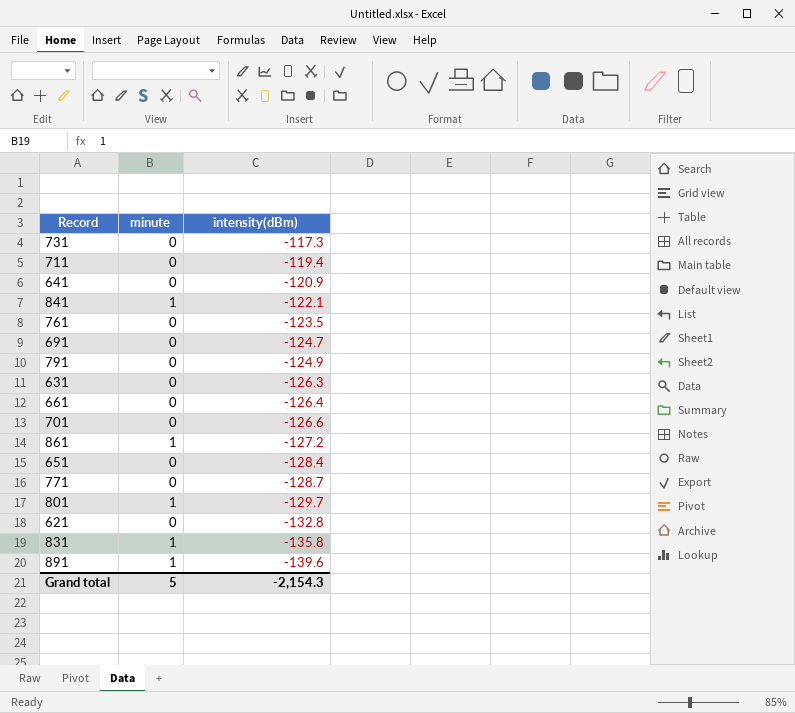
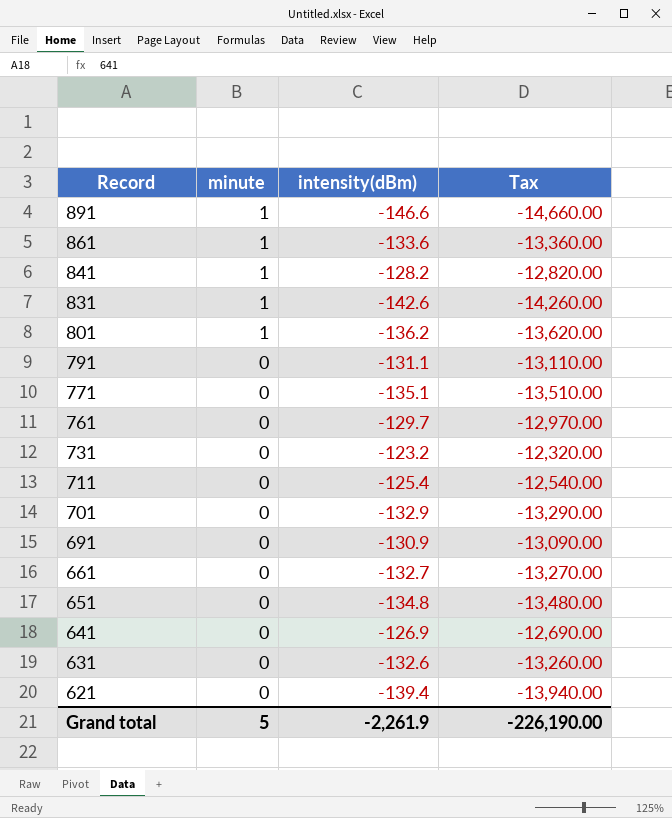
row order: intensity(dBm) descending -> Record descending
column Tax | formula: none -> [intensity(dBm)] * 100
891 | intensity(dBm): -139.6 -> -146.6
861 | intensity(dBm): -127.2 -> -133.6
841 | intensity(dBm): -122.1 -> -128.2
831 | intensity(dBm): -135.8 -> -142.6
801 | intensity(dBm): -129.7 -> -136.2
791 | intensity(dBm): -124.9 -> -131.1
771 | intensity(dBm): -128.7 -> -135.1
761 | intensity(dBm): -123.5 -> -129.7
731 | intensity(dBm): -117.3 -> -123.2
711 | intensity(dBm): -119.4 -> -125.4
701 | intensity(dBm): -126.6 -> -132.9
691 | intensity(dBm): -124.7 -> -130.9
661 | intensity(dBm): -126.4 -> -132.7
651 | intensity(dBm): -128.4 -> -134.8
641 | intensity(dBm): -120.9 -> -126.9
631 | intensity(dBm): -126.3 -> -132.6
621 | intensity(dBm): -132.8 -> -139.4
Grand total | intensity(dBm): -2,154.3 -> -2,261.9

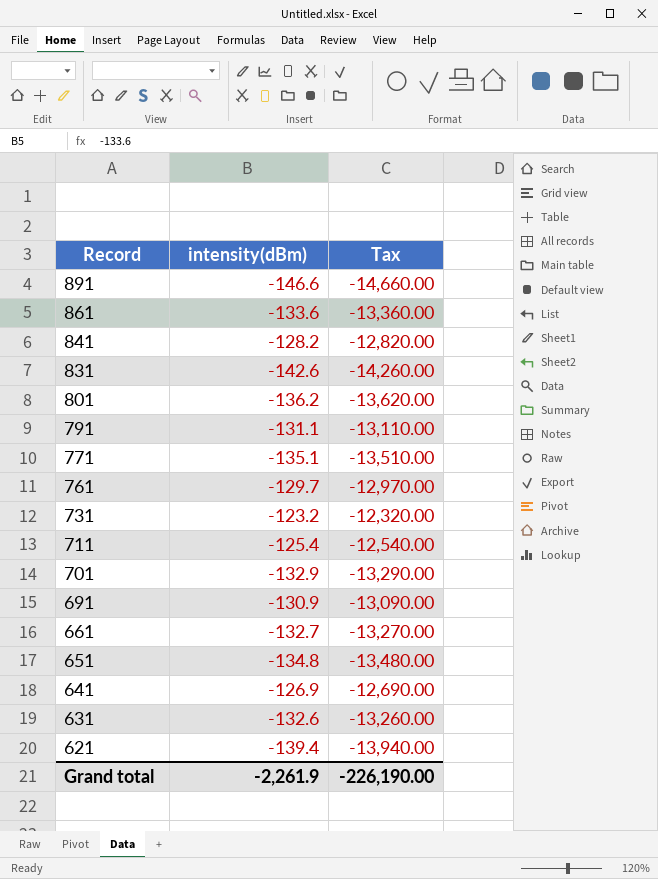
column minute | position: 2 -> none

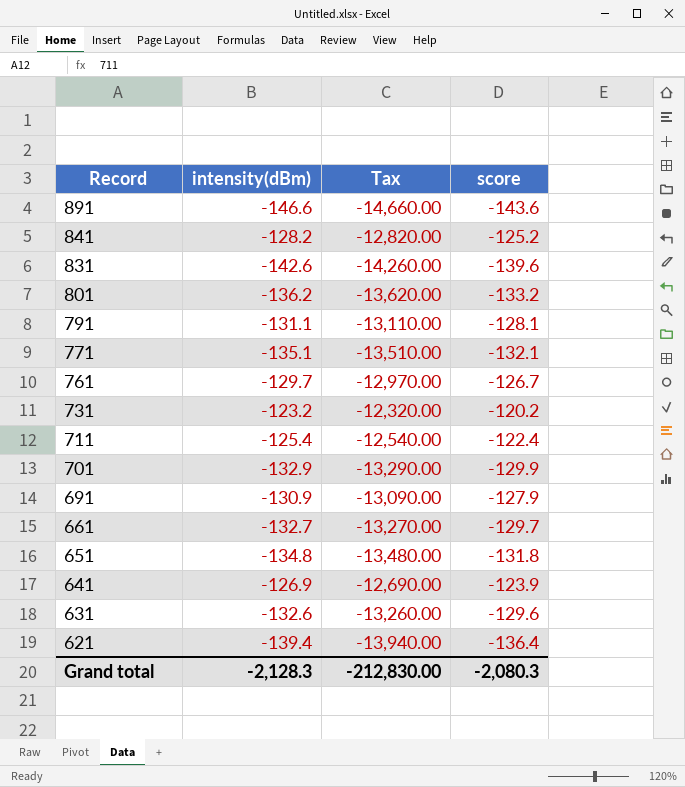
column score | formula: none -> [intensity(dBm)] + 3
row 861: -133.6 | -13,360.00 -> none
Grand total | intensity(dBm): -2,261.9 -> -2,128.3
Grand total | Tax: -226,190.00 -> -212,830.00

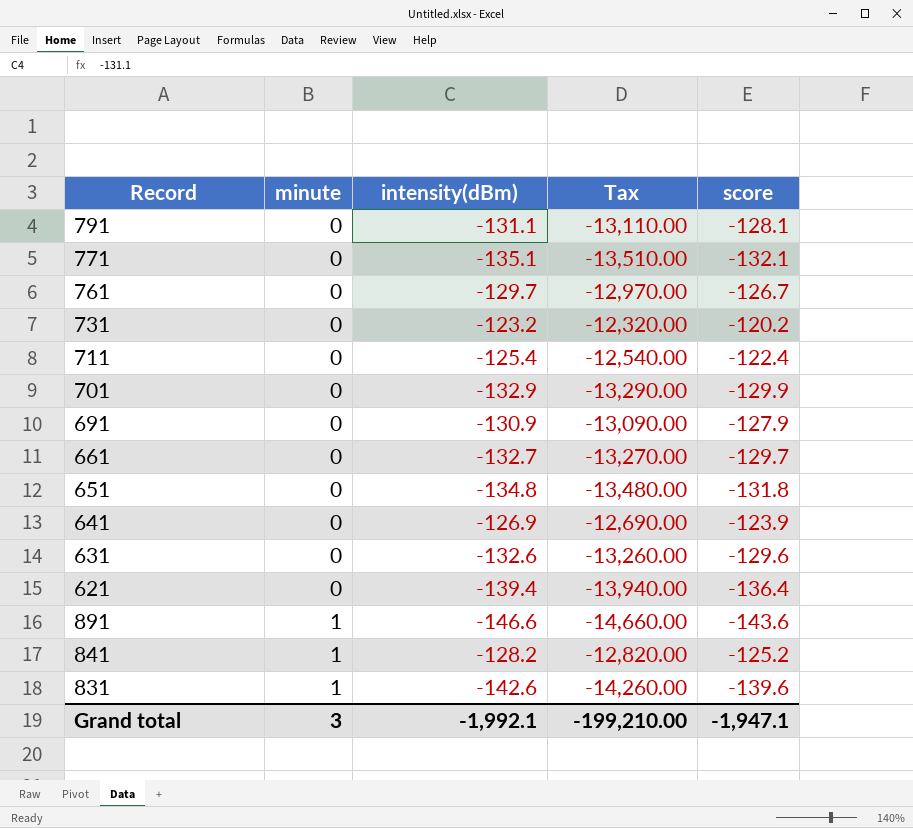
row order: Record descending -> minute ascending
column minute | position: none -> 2
row 801: -136.2 | -13,620.00 | -133.2 -> none
Grand total | intensity(dBm): -2,128.3 -> -1,992.1
Grand total | Tax: -212,830.00 -> -199,210.00
Grand total | score: -2,080.3 -> -1,947.1

